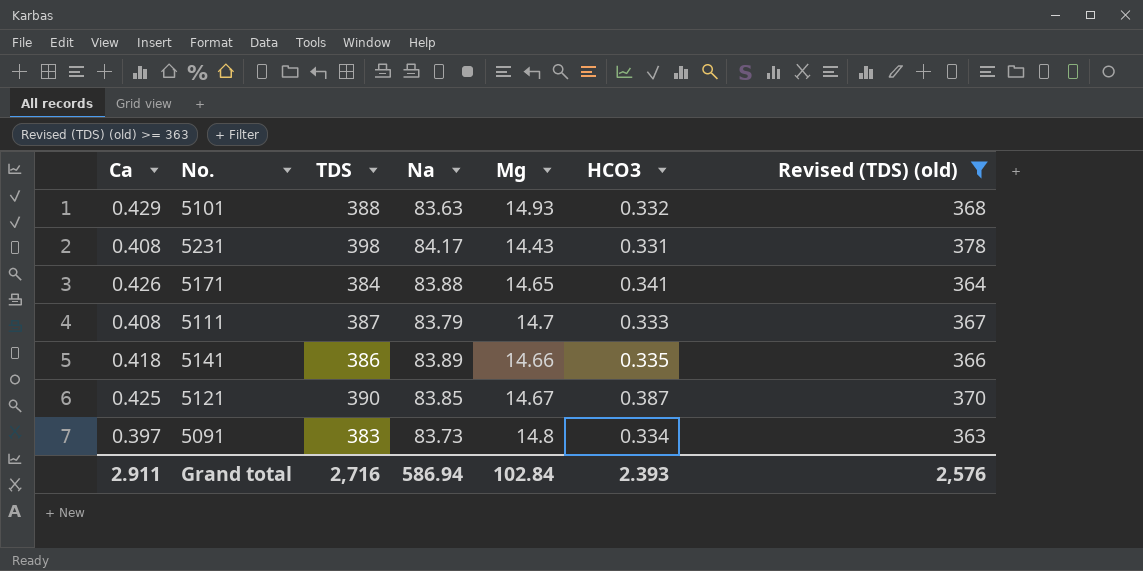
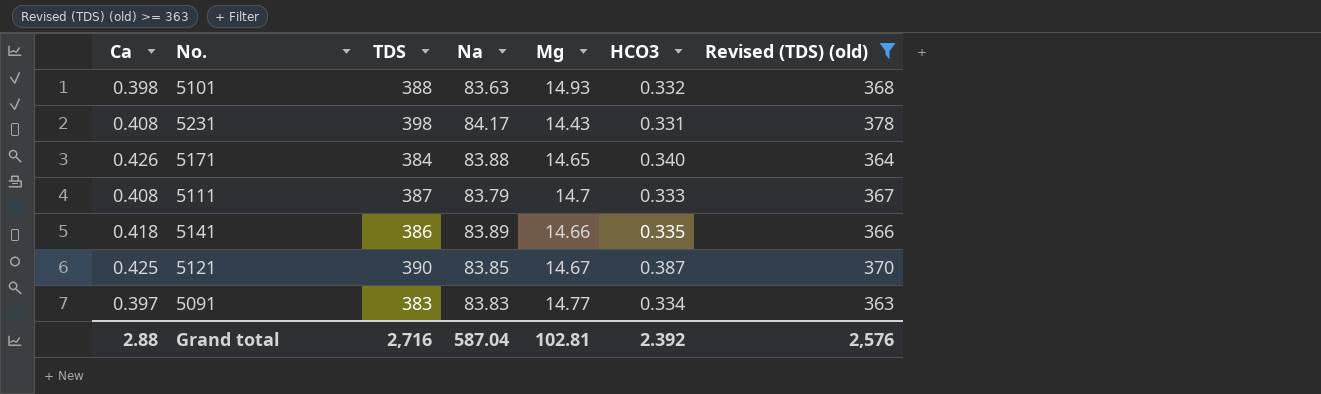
5101 | Ca: 0.429 -> 0.398
5171 | HCO3: 0.341 -> 0.340
5091 | Na: 83.73 -> 83.83
5091 | Mg: 14.8 -> 14.77
Grand total | Ca: 2.911 -> 2.88
Grand total | Na: 586.94 -> 587.04
Grand total | Mg: 102.84 -> 102.81
Grand total | HCO3: 2.393 -> 2.392

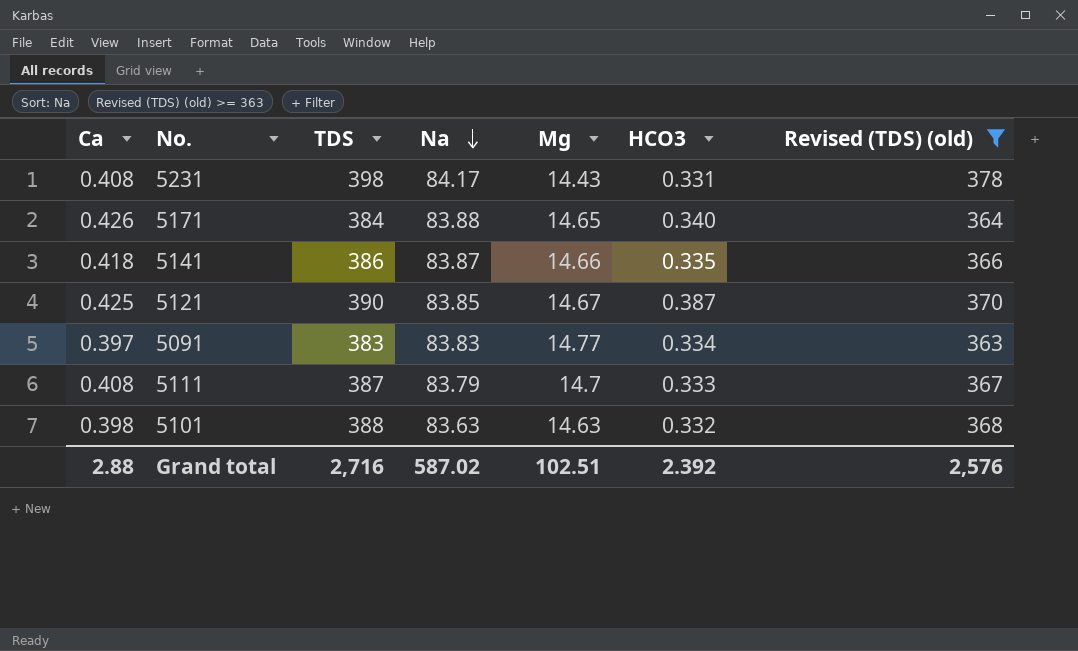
row order: none -> Na descending
5141 | Na: 83.89 -> 83.87
5101 | Mg: 14.93 -> 14.63
Grand total | Na: 587.04 -> 587.02
Grand total | Mg: 102.81 -> 102.51

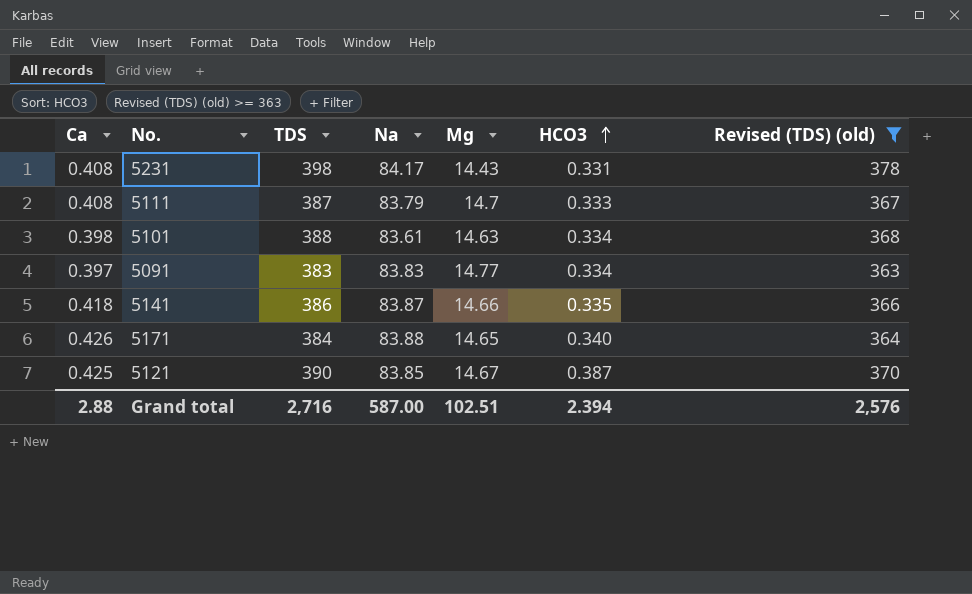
row order: Na descending -> HCO3 ascending
5101 | Na: 83.63 -> 83.61
5101 | HCO3: 0.332 -> 0.334
Grand total | Na: 587.02 -> 587.00
Grand total | HCO3: 2.392 -> 2.394

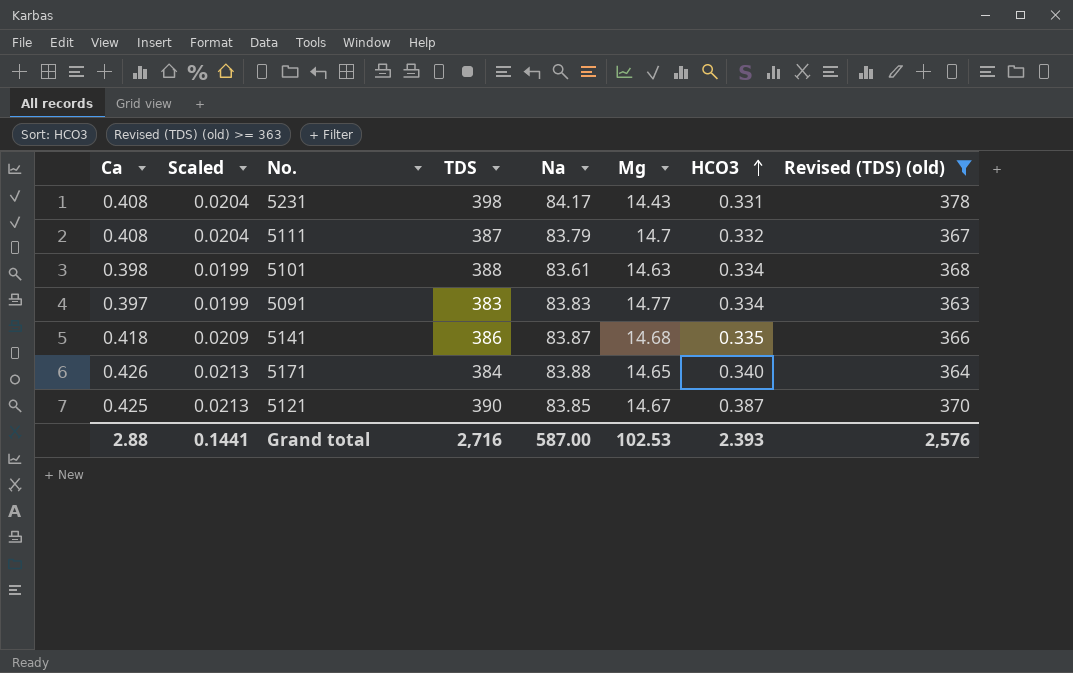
column Scaled | formula: none -> [Ca] * 0.05
5111 | HCO3: 0.333 -> 0.332
5141 | Mg: 14.66 -> 14.68
Grand total | Mg: 102.51 -> 102.53
Grand total | HCO3: 2.394 -> 2.393

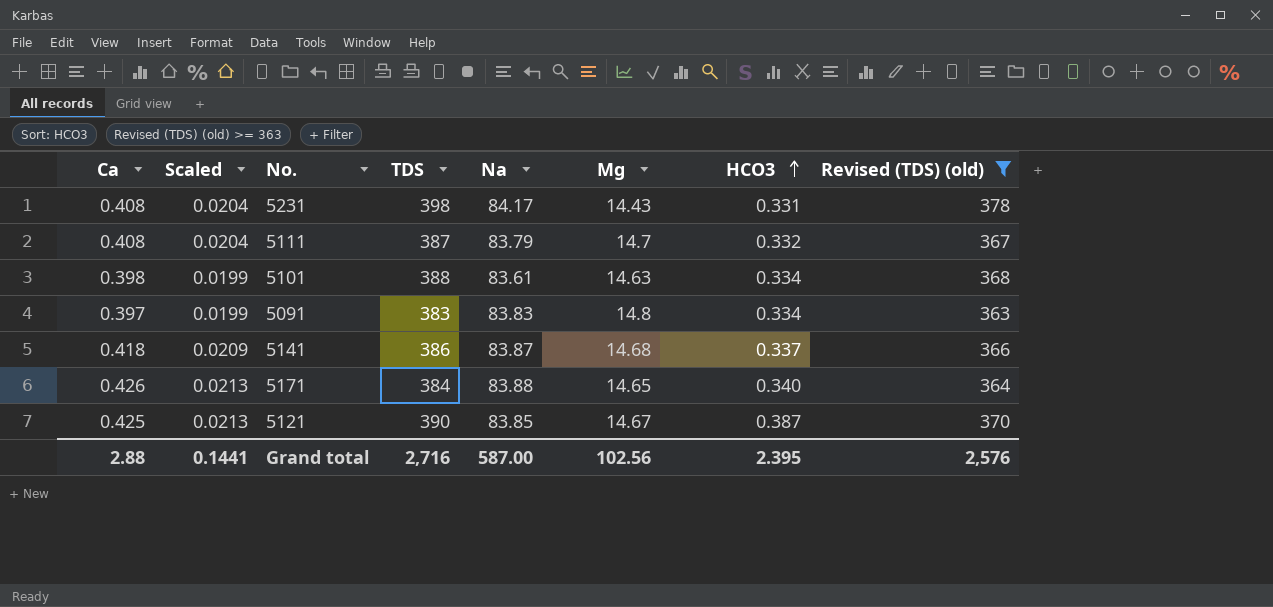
5091 | Mg: 14.77 -> 14.8
5141 | HCO3: 0.335 -> 0.337
Grand total | Mg: 102.53 -> 102.56
Grand total | HCO3: 2.393 -> 2.395

